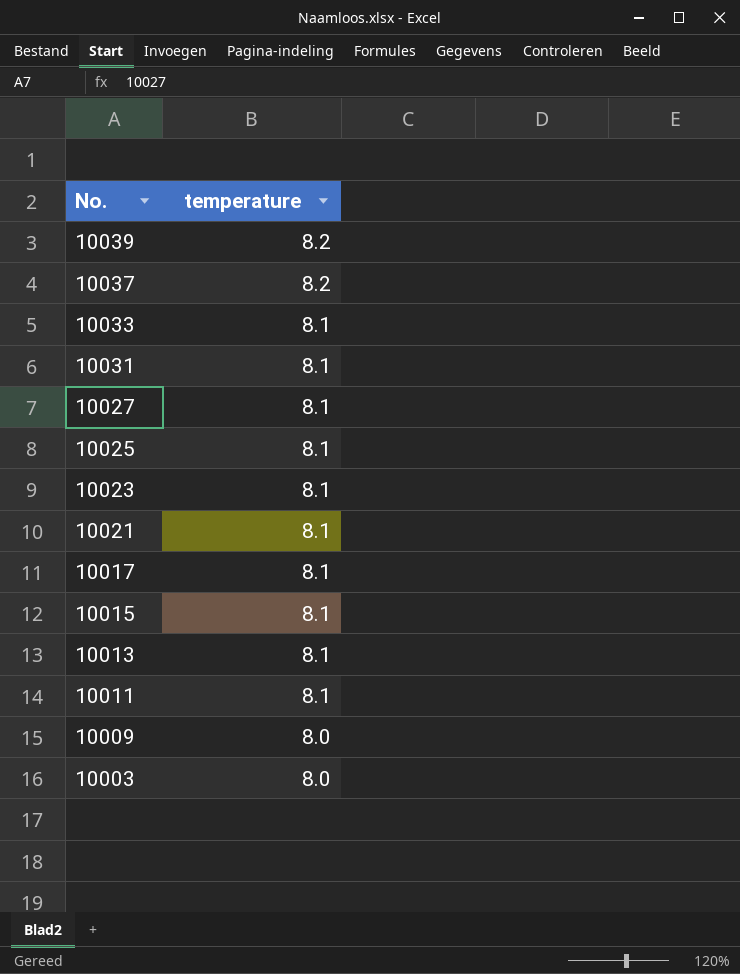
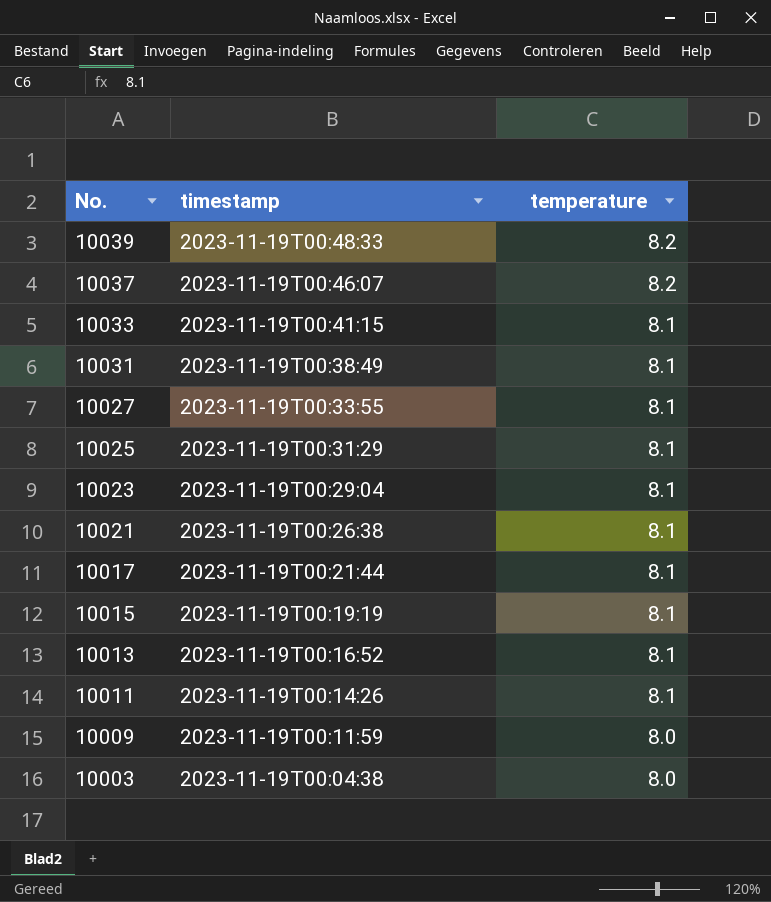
column timestamp | position: none -> 2

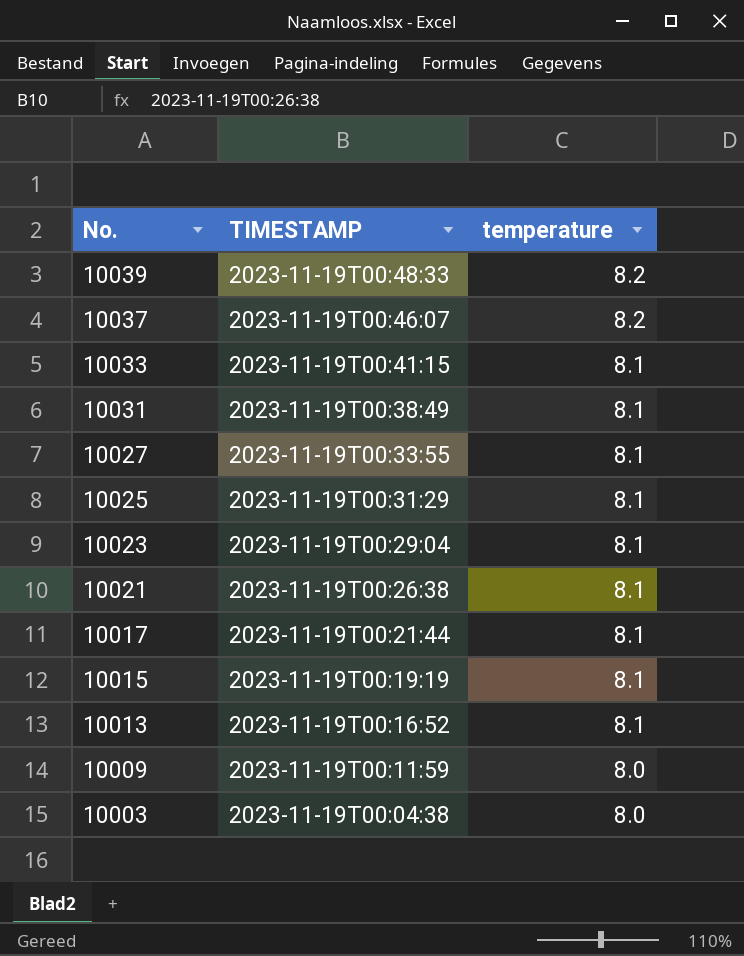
column name: timestamp -> TIMESTAMP
row 10011: 2023-11-19T00:14:26 | 8.1 -> none

